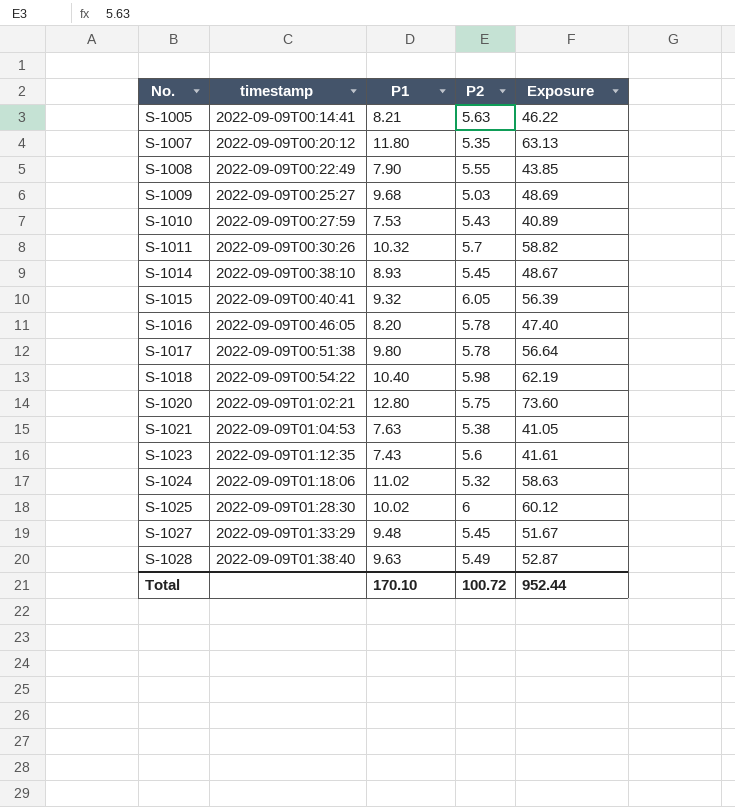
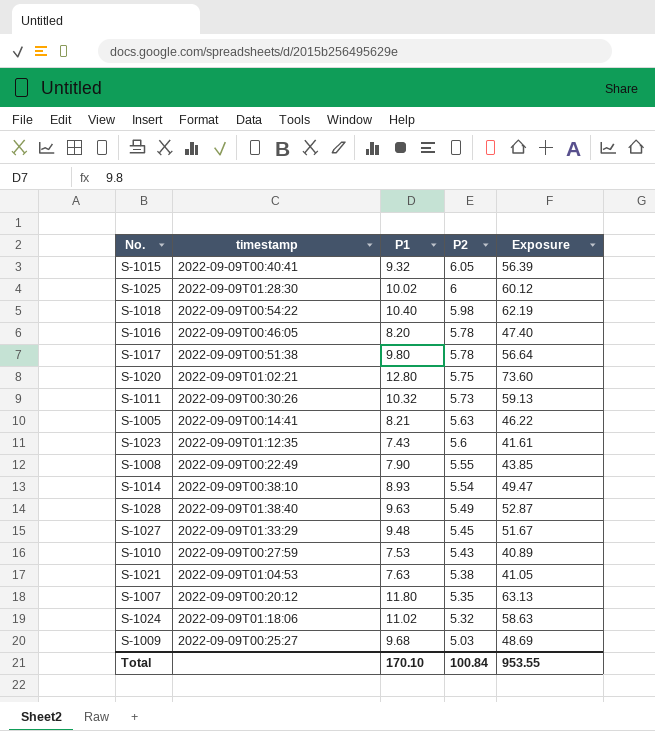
row order: No. ascending -> P2 descending
S-1011 | P2: 5.7 -> 5.73
S-1011 | Exposure: 58.82 -> 59.13
S-1014 | P2: 5.45 -> 5.54
S-1014 | Exposure: 48.67 -> 49.47
Total | P2: 100.72 -> 100.84
Total | Exposure: 952.44 -> 953.55

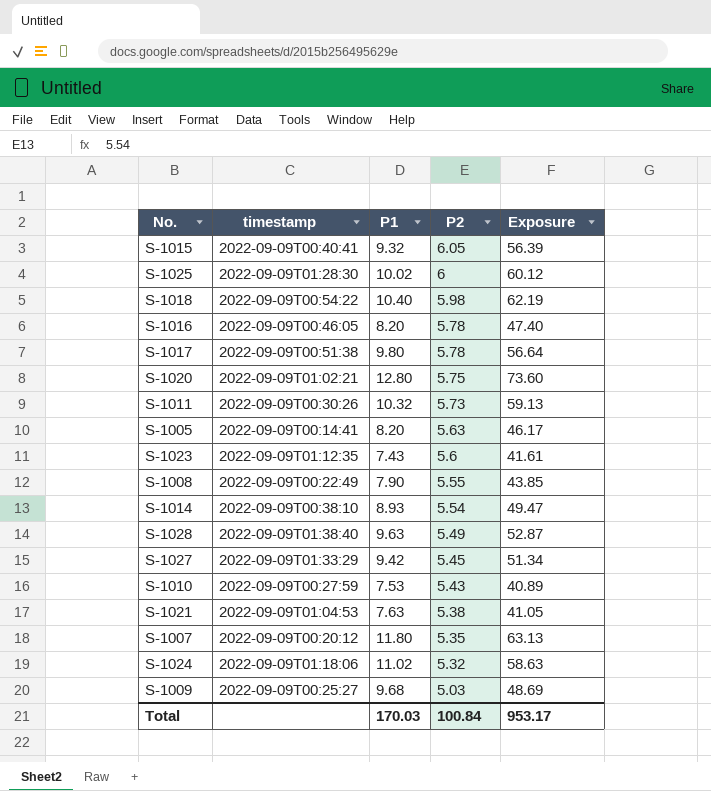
S-1005 | P1: 8.21 -> 8.20
S-1005 | Exposure: 46.22 -> 46.17
S-1027 | P1: 9.48 -> 9.42
S-1027 | Exposure: 51.67 -> 51.34
Total | P1: 170.10 -> 170.03
Total | Exposure: 953.55 -> 953.17

